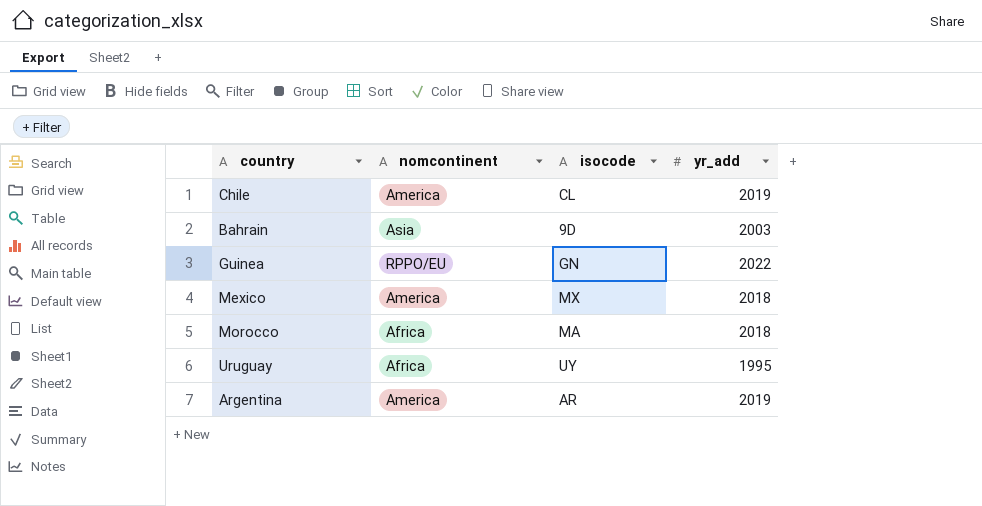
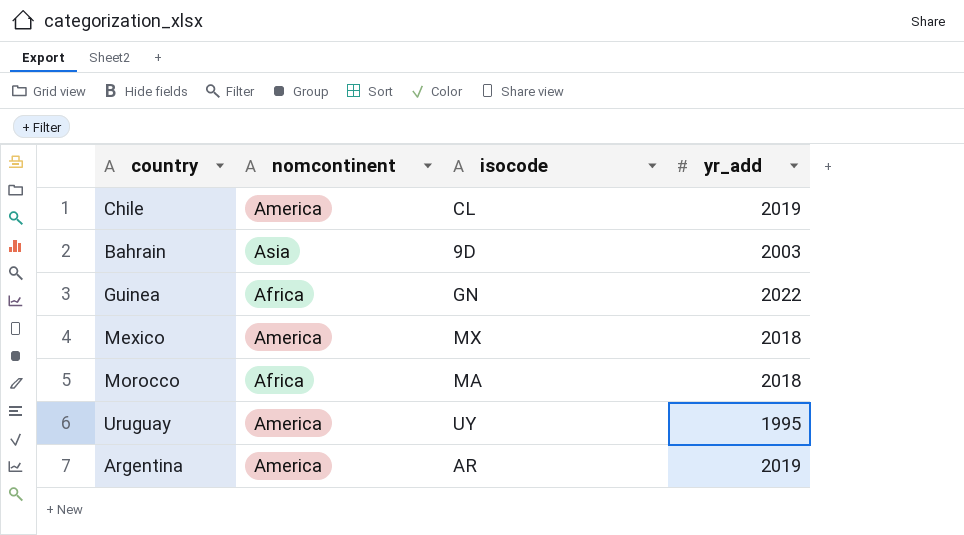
Guinea | nomcontinent: RPPO/EU -> Africa
Uruguay | nomcontinent: Africa -> America

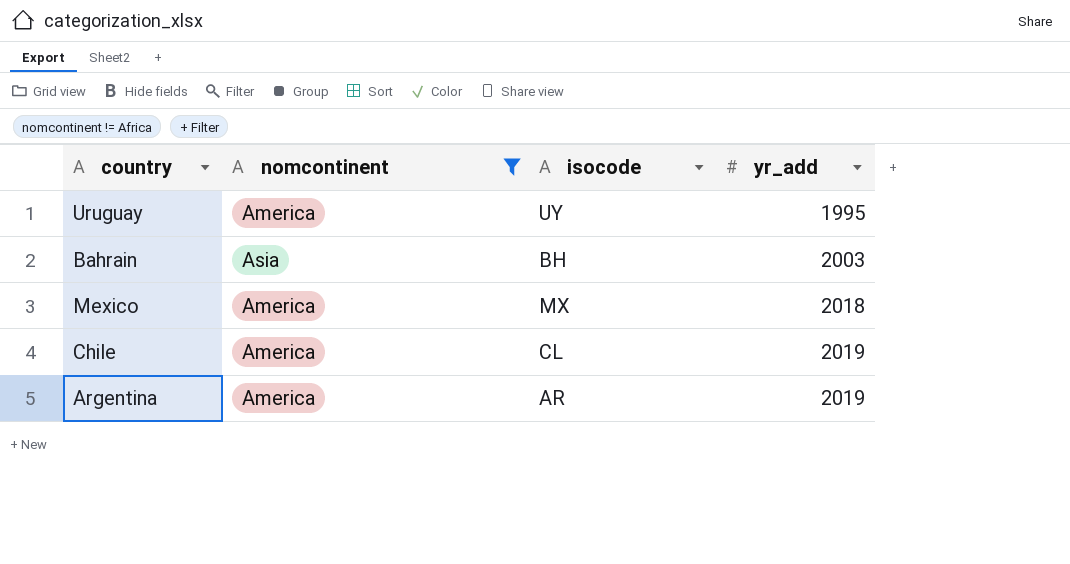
filter: none -> nomcontinent != Africa
row order: none -> yr_add ascending
Bahrain | isocode: 9D -> BH

